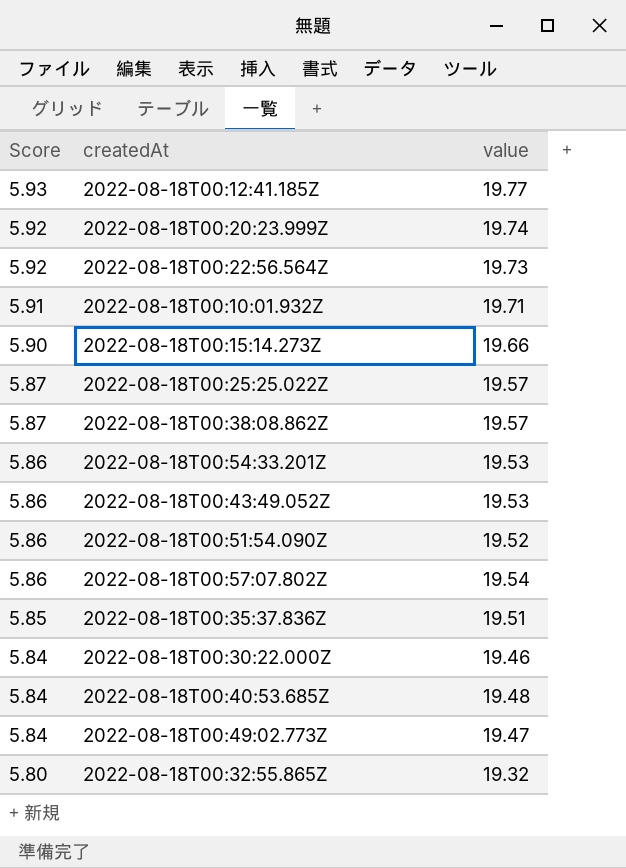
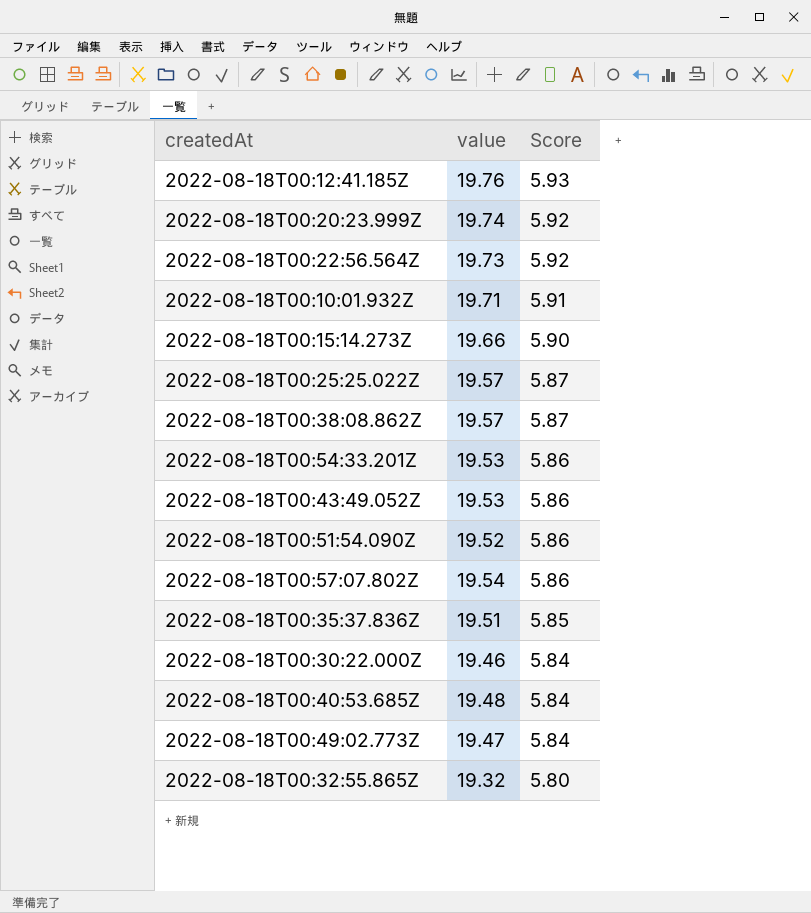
column Score | position: 1 -> 3
2022-08-18T00:12:41.185Z | value: 19.77 -> 19.76

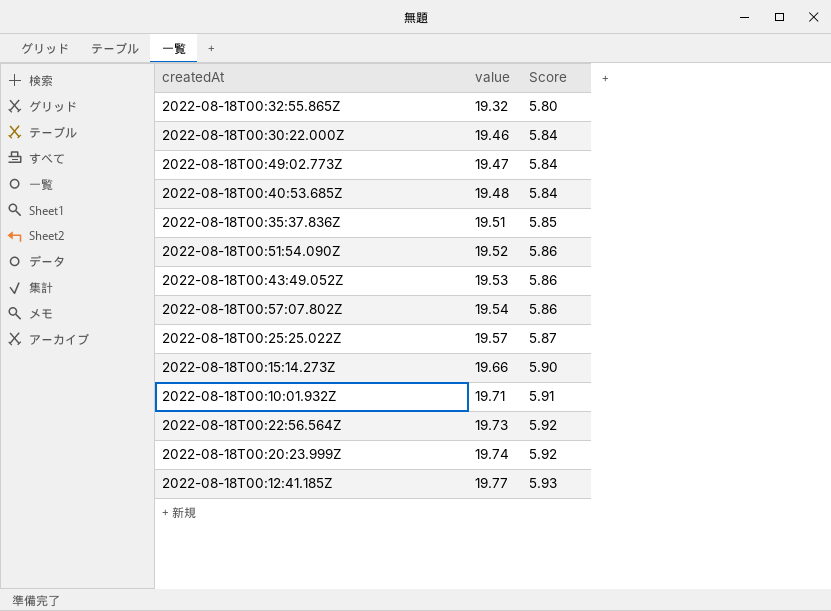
row order: Score descending -> value ascending
row 2022-08-18T00:38:08.862Z: 19.57 | 5.87 -> none
row 2022-08-18T00:54:33.201Z: 19.53 | 5.86 -> none
2022-08-18T00:12:41.185Z | value: 19.76 -> 19.77

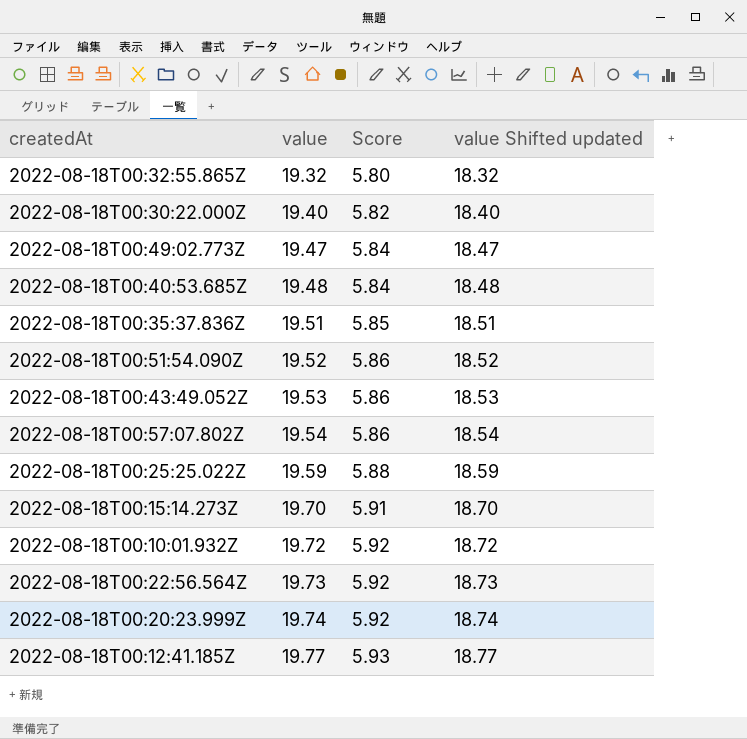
column value Shifted updated | formula: none -> [value] - 1
2022-08-18T00:30:22.000Z | value: 19.46 -> 19.40
2022-08-18T00:30:22.000Z | Score: 5.84 -> 5.82
2022-08-18T00:25:25.022Z | value: 19.57 -> 19.59
2022-08-18T00:25:25.022Z | Score: 5.87 -> 5.88
2022-08-18T00:15:14.273Z | value: 19.66 -> 19.70
2022-08-18T00:15:14.273Z | Score: 5.90 -> 5.91
2022-08-18T00:10:01.932Z | value: 19.71 -> 19.72
2022-08-18T00:10:01.932Z | Score: 5.91 -> 5.92

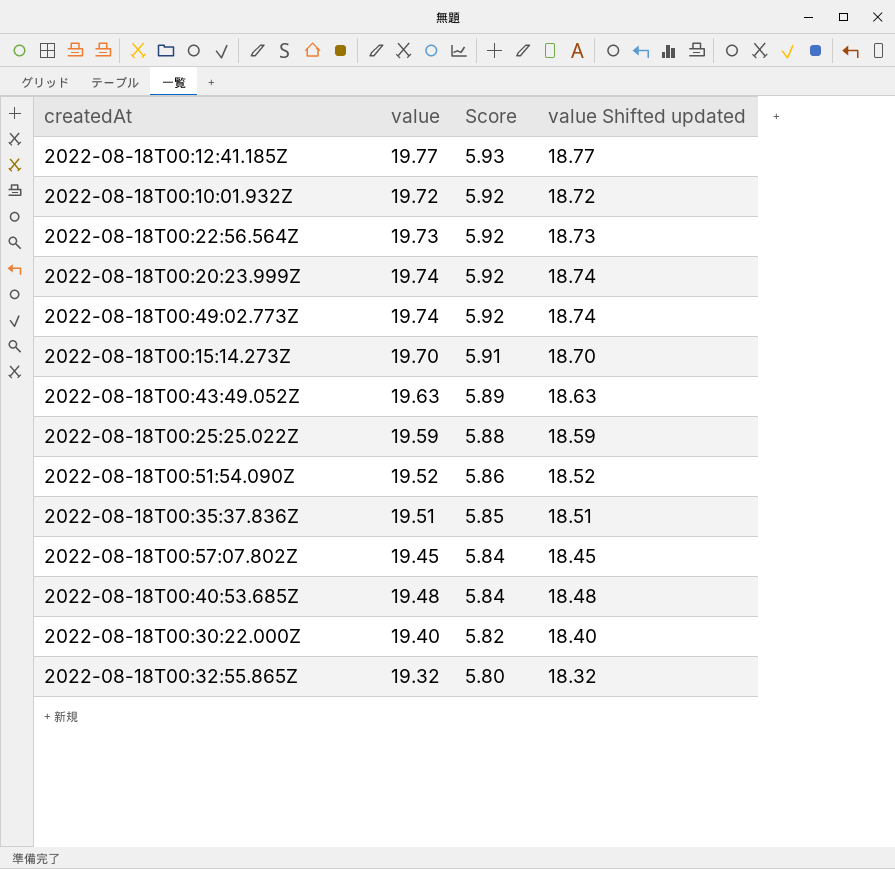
row order: value ascending -> Score descending
2022-08-18T00:49:02.773Z | value: 19.47 -> 19.74
2022-08-18T00:49:02.773Z | Score: 5.84 -> 5.92
2022-08-18T00:49:02.773Z | value Shifted updated: 18.47 -> 18.74
2022-08-18T00:43:49.052Z | value: 19.53 -> 19.63
2022-08-18T00:43:49.052Z | Score: 5.86 -> 5.89
2022-08-18T00:43:49.052Z | value Shifted updated: 18.53 -> 18.63
2022-08-18T00:57:07.802Z | value: 19.54 -> 19.45
2022-08-18T00:57:07.802Z | Score: 5.86 -> 5.84
2022-08-18T00:57:07.802Z | value Shifted updated: 18.54 -> 18.45

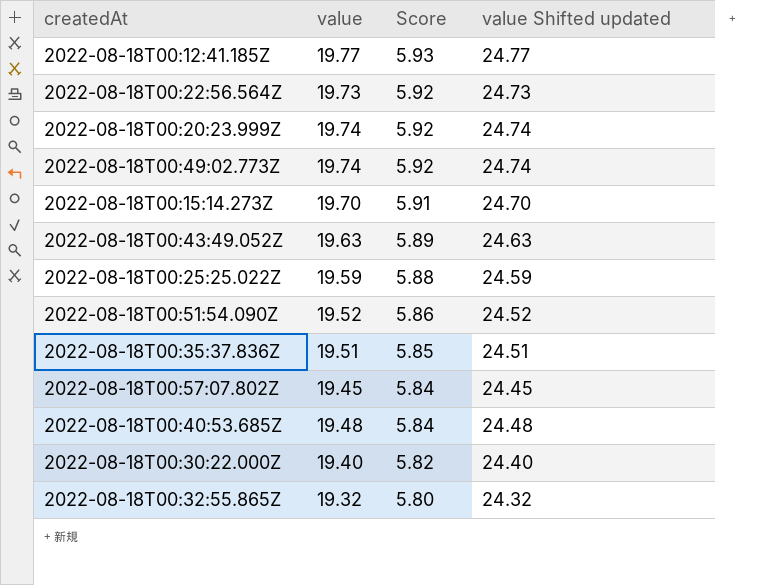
column value Shifted updated | formula: [value] - 1 -> [value] + 5
row 2022-08-18T00:10:01.932Z: 19.72 | 5.92 | 18.72 -> none

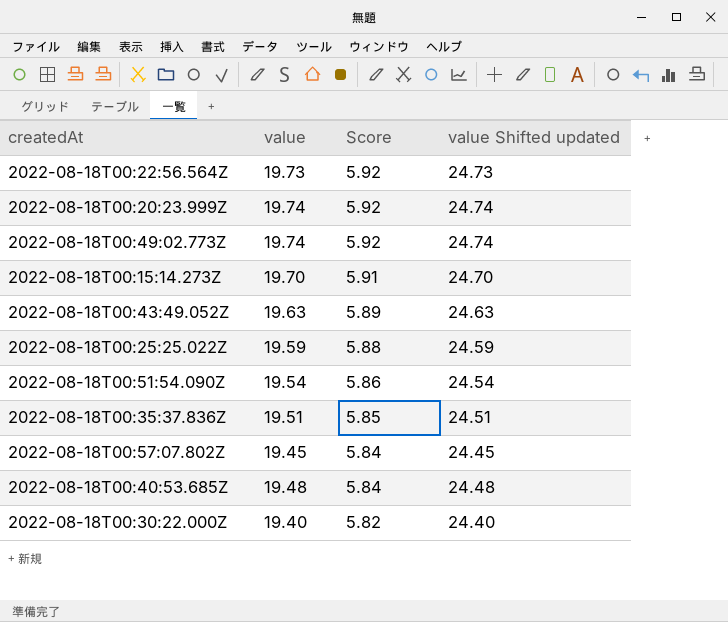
row 2022-08-18T00:12:41.185Z: 19.77 | 5.93 | 24.77 -> none
row 2022-08-18T00:32:55.865Z: 19.32 | 5.80 | 24.32 -> none
2022-08-18T00:51:54.090Z | value: 19.52 -> 19.54
2022-08-18T00:51:54.090Z | value Shifted updated: 24.52 -> 24.54

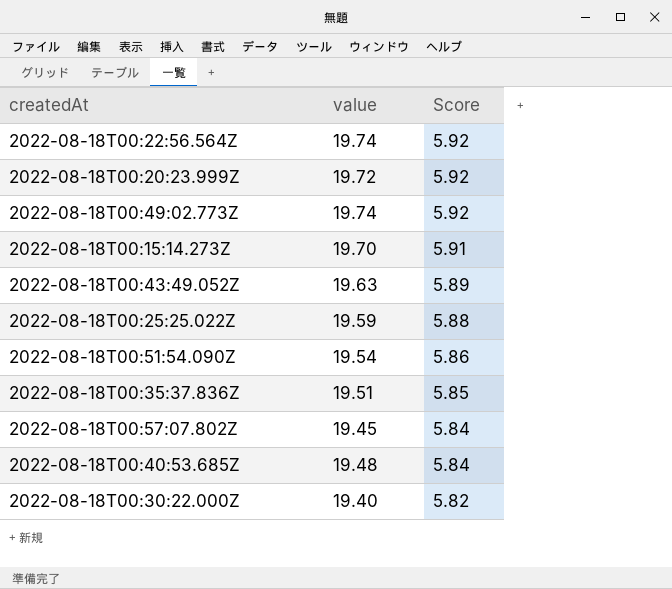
column value Shifted updated | formula: [value] + 5 -> none
2022-08-18T00:22:56.564Z | value: 19.73 -> 19.74
2022-08-18T00:20:23.999Z | value: 19.74 -> 19.72

